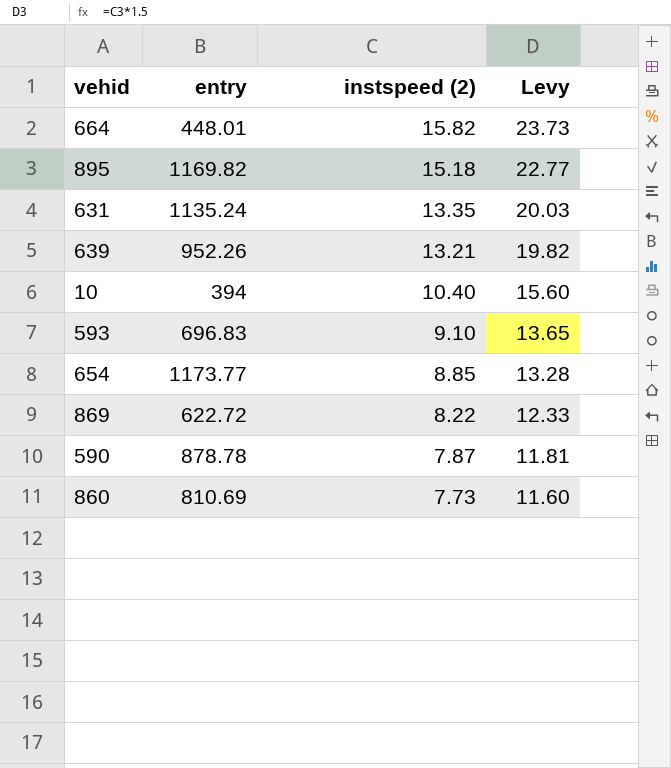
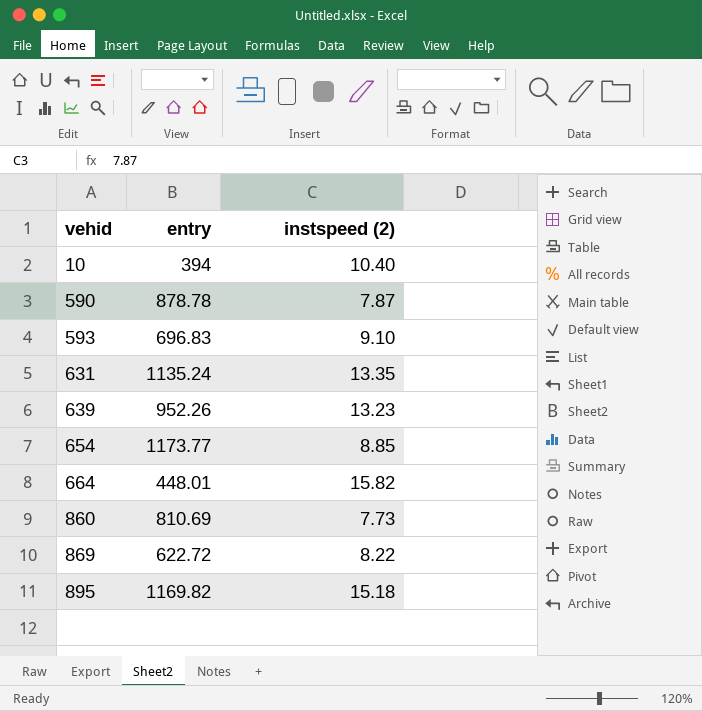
row order: instspeed (2) descending -> vehid ascending
column Levy | formula: [instspeed (2)] * 1.5 -> none
639 | instspeed (2): 13.21 -> 13.23

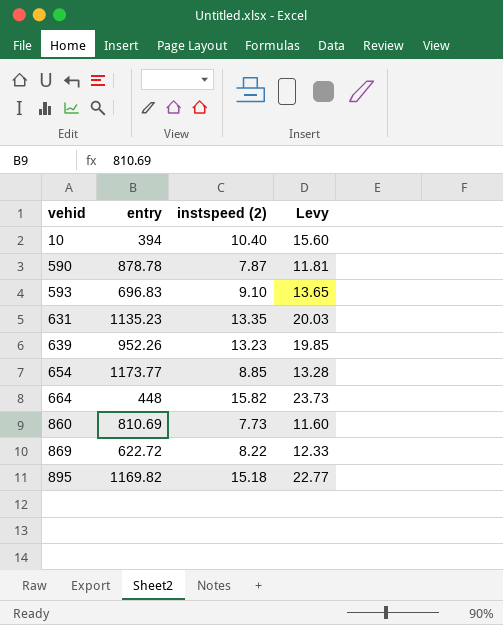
column Levy | formula: none -> [instspeed (2)] * 1.5
631 | entry: 1135.24 -> 1135.23
664 | entry: 448.01 -> 448

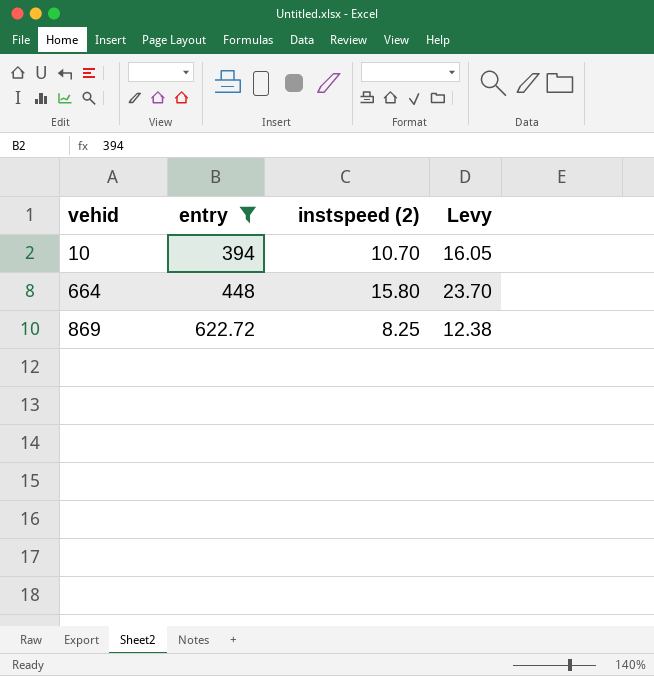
filter: none -> entry <= 622.72
10 | instspeed (2): 10.40 -> 10.70
10 | Levy: 15.60 -> 16.05
664 | instspeed (2): 15.82 -> 15.80
664 | Levy: 23.73 -> 23.70
869 | instspeed (2): 8.22 -> 8.25
869 | Levy: 12.33 -> 12.38

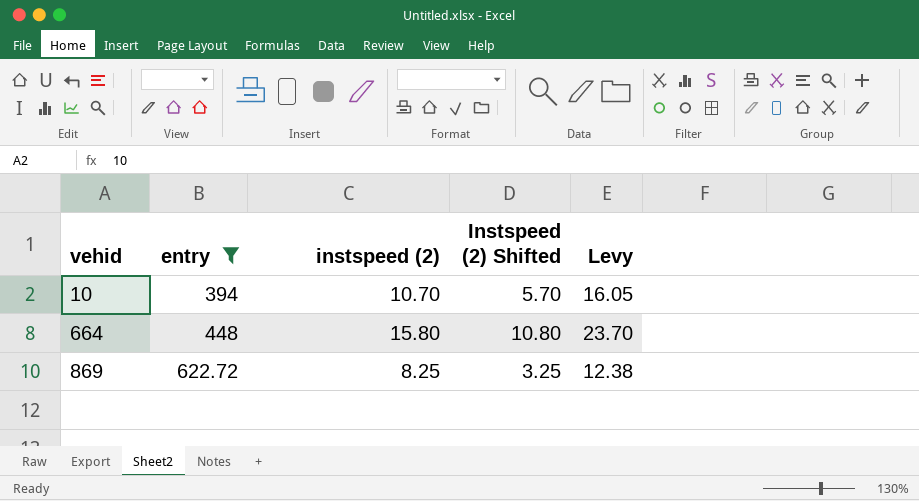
column Instspeed (2) Shifted | formula: none -> [instspeed (2)] - 5

